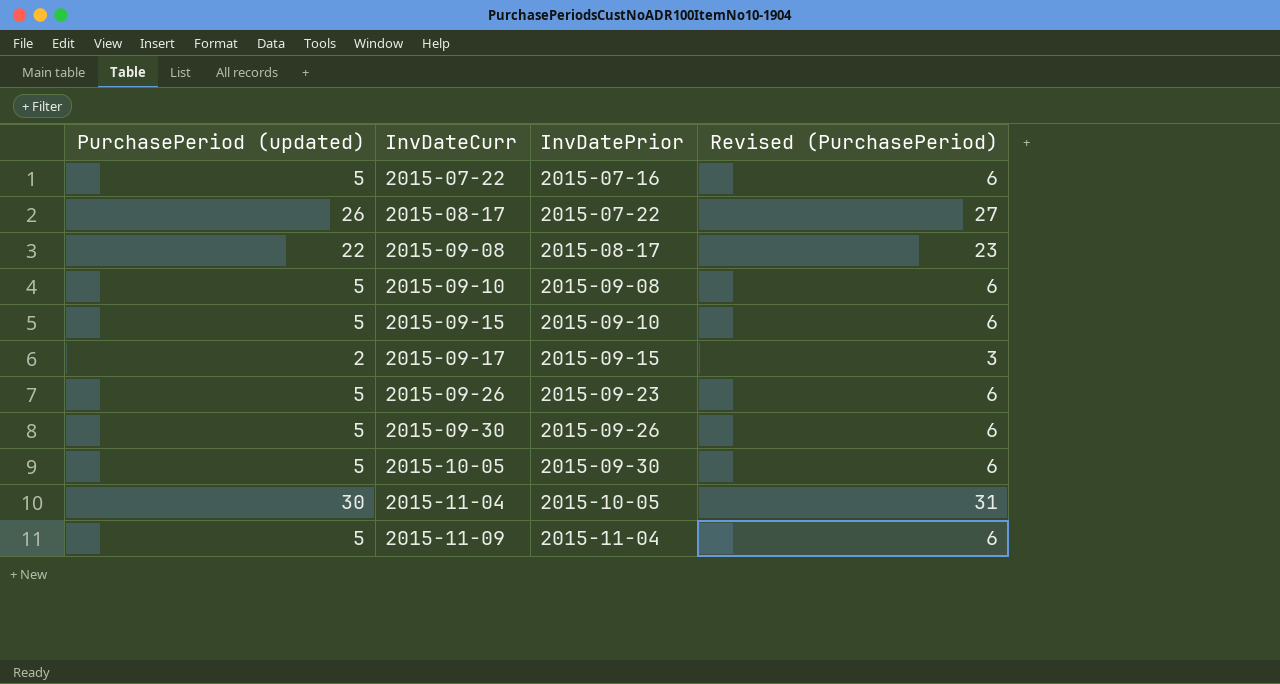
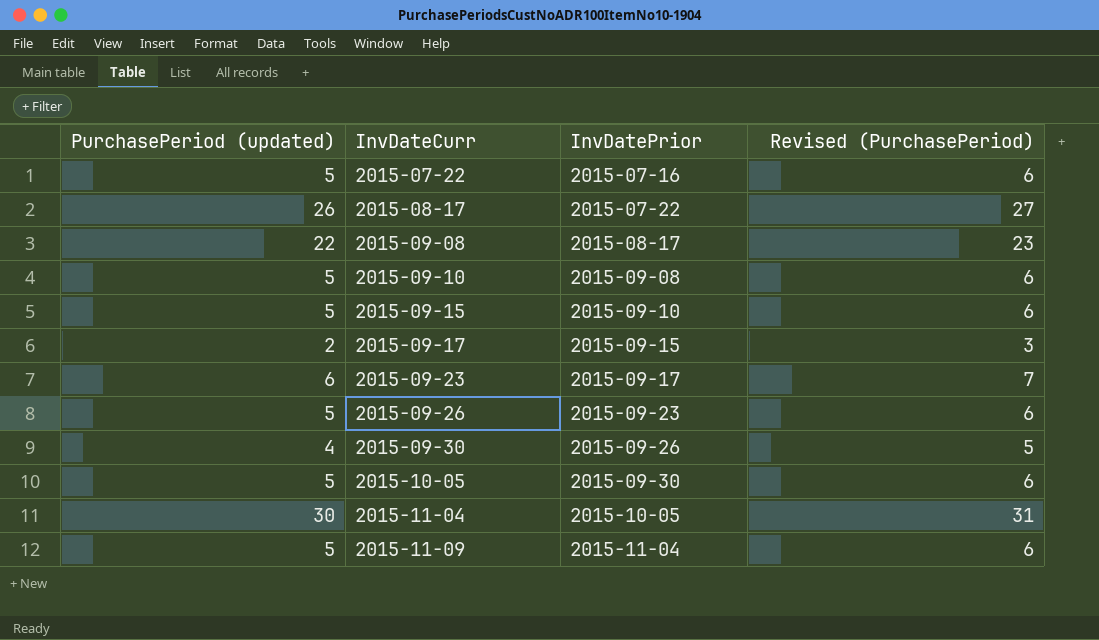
row 2015-09-23: none -> 6 | 2015-09-17 | 7
2015-09-30 | PurchasePeriod (updated): 5 -> 4
2015-09-30 | Revised (PurchasePeriod): 6 -> 5

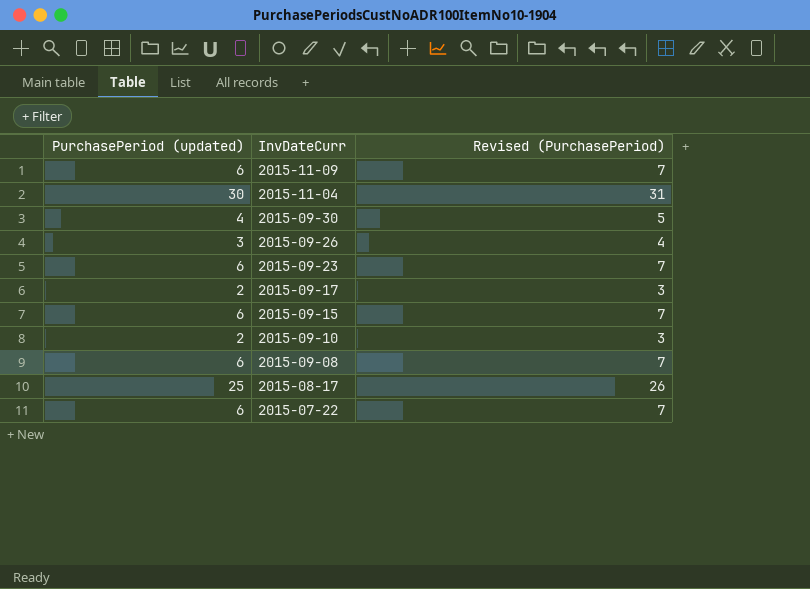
row order: InvDateCurr ascending -> InvDateCurr descending
column InvDatePrior | position: 3 -> none
row 2015-10-05: 5 | 2015-09-30 | 6 -> none
2015-11-09 | PurchasePeriod (updated): 5 -> 6
2015-11-09 | Revised (PurchasePeriod): 6 -> 7
2015-09-26 | PurchasePeriod (updated): 5 -> 3
2015-09-26 | Revised (PurchasePeriod): 6 -> 4
2015-09-15 | PurchasePeriod (updated): 5 -> 6
2015-09-15 | Revised (PurchasePeriod): 6 -> 7
2015-09-10 | PurchasePeriod (updated): 5 -> 2
2015-09-10 | Revised (PurchasePeriod): 6 -> 3
2015-09-08 | PurchasePeriod (updated): 22 -> 6
2015-09-08 | Revised (PurchasePeriod): 23 -> 7
2015-08-17 | PurchasePeriod (updated): 26 -> 25
2015-08-17 | Revised (PurchasePeriod): 27 -> 26
2015-07-22 | PurchasePeriod (updated): 5 -> 6
2015-07-22 | Revised (PurchasePeriod): 6 -> 7

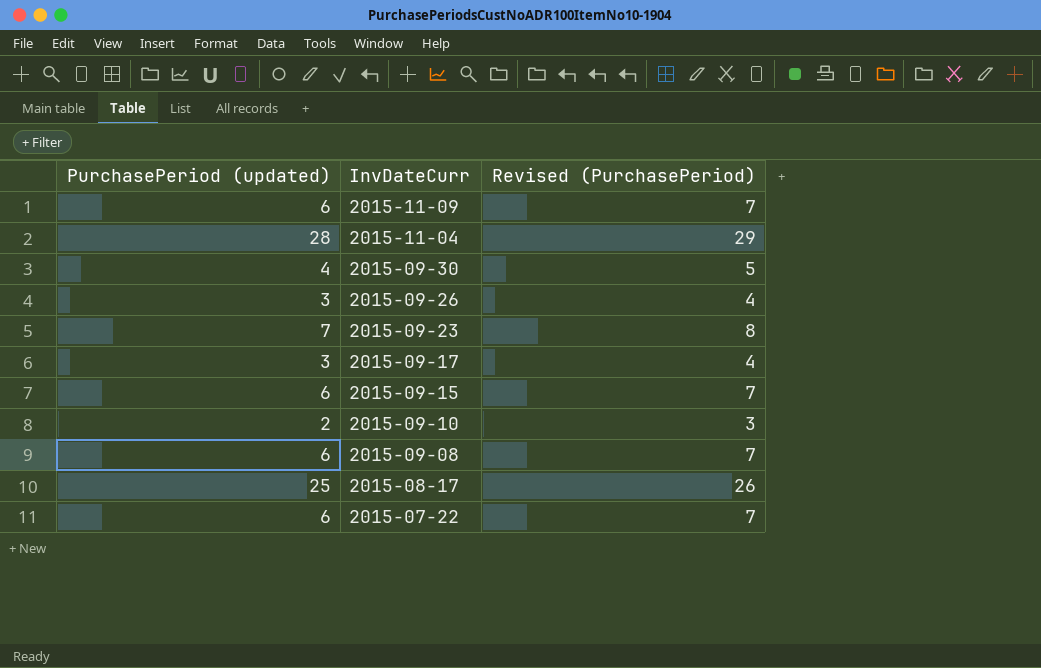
2015-11-04 | PurchasePeriod (updated): 30 -> 28
2015-11-04 | Revised (PurchasePeriod): 31 -> 29
2015-09-23 | PurchasePeriod (updated): 6 -> 7
2015-09-23 | Revised (PurchasePeriod): 7 -> 8
2015-09-17 | PurchasePeriod (updated): 2 -> 3
2015-09-17 | Revised (PurchasePeriod): 3 -> 4

